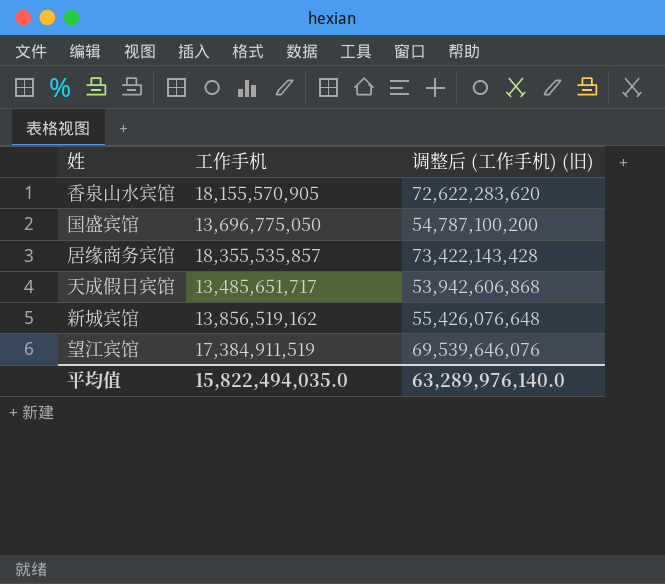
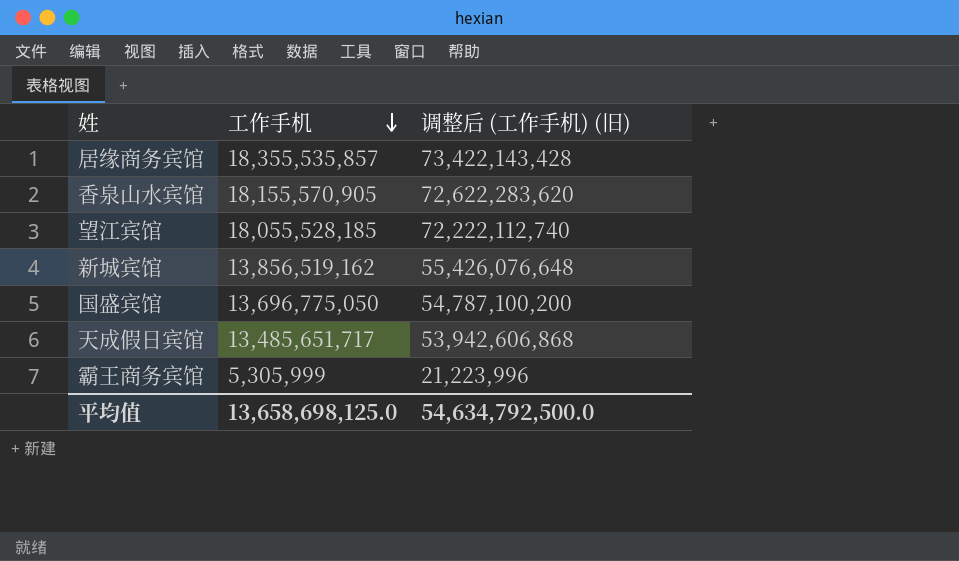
row order: none -> 工作手机 descending
望江宾馆 | 工作手机: 17,384,911,519 -> 18,055,528,185
望江宾馆 | 调整后 (工作手机) (旧): 69,539,646,076 -> 72,222,112,740
row 霸王商务宾馆: none -> 5,305,999 | 21,223,996
平均值 | 工作手机: 15,822,494,035.0 -> 13,658,698,125.0
平均值 | 调整后 (工作手机) (旧): 63,289,976,140.0 -> 54,634,792,500.0

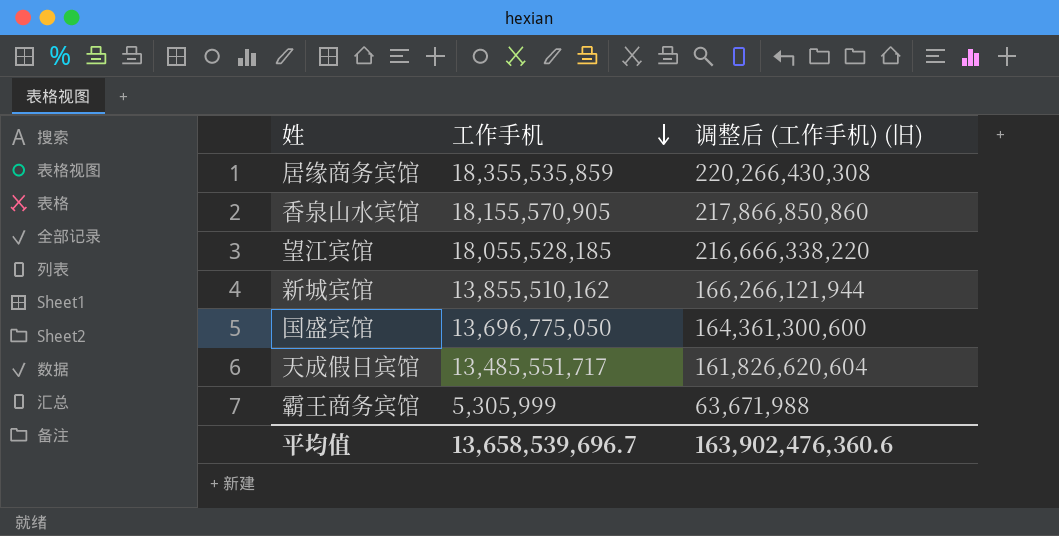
column 调整后 (工作手机) (旧) | formula: [工作手机] * 4 -> [工作手机] * 12
居缘商务宾馆 | 工作手机: 18,355,535,857 -> 18,355,535,859
新城宾馆 | 工作手机: 13,856,519,162 -> 13,855,510,162
天成假日宾馆 | 工作手机: 13,485,651,717 -> 13,485,551,717
平均值 | 工作手机: 13,658,698,125.0 -> 13,658,539,696.7
平均值 | 调整后 (工作手机) (旧): 54,634,792,500.0 -> 163,902,476,360.6

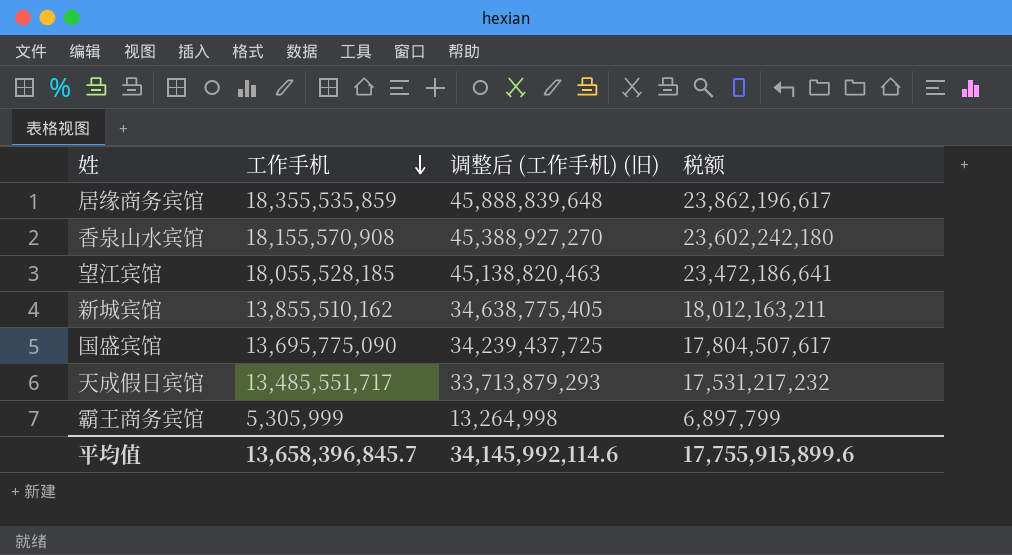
column 调整后 (工作手机) (旧) | formula: [工作手机] * 12 -> [工作手机] * 2.5
column 税额 | formula: none -> [工作手机] * 1.3
香泉山水宾馆 | 工作手机: 18,155,570,905 -> 18,155,570,908
国盛宾馆 | 工作手机: 13,696,775,050 -> 13,695,775,090
平均值 | 工作手机: 13,658,539,696.7 -> 13,658,396,845.7
平均值 | 调整后 (工作手机) (旧): 163,902,476,360.6 -> 34,145,992,114.6

